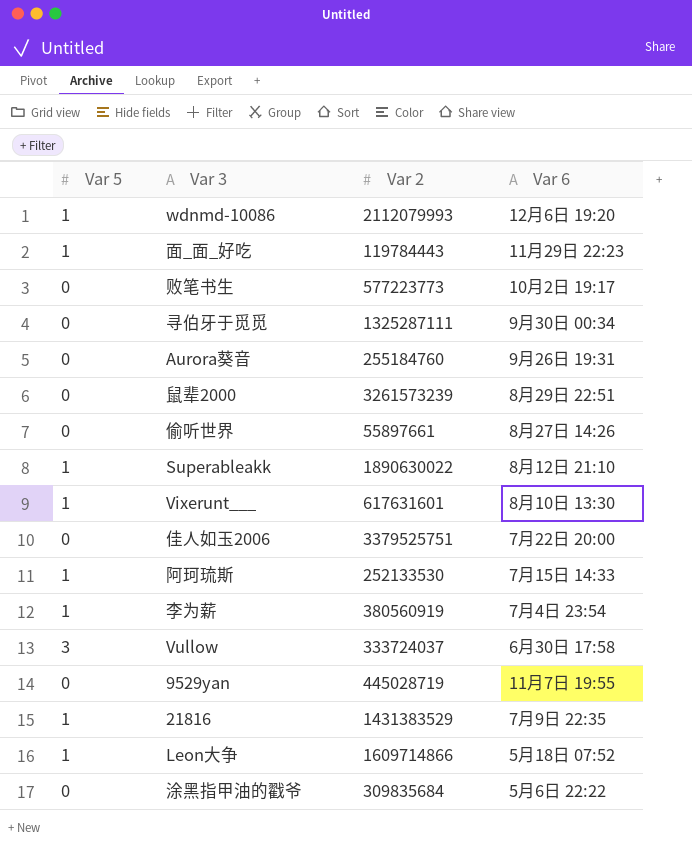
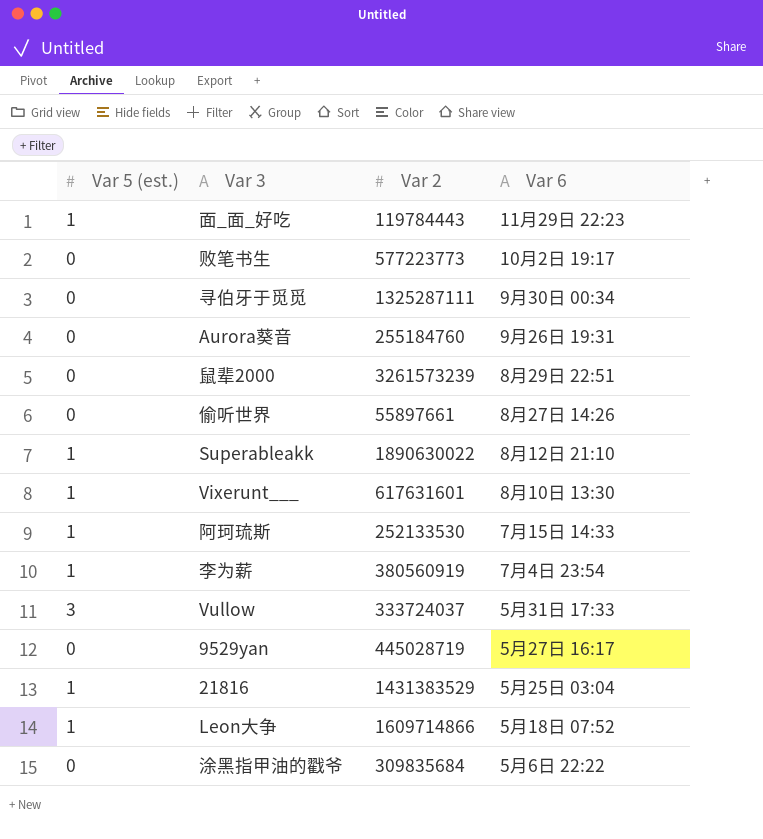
column name: Var 5 -> Var 5 (est.)
row wdnmd-10086: 1 | 2112079993 | 12月6日 19:20 -> none
row 佳人如玉2006: 0 | 3379525751 | 7月22日 20:00 -> none
Vullow | Var 6: 6月30日 17:58 -> 5月31日 17:33
9529yan | Var 6: 11月7日 19:55 -> 5月27日 16:17
21816 | Var 6: 7月9日 22:35 -> 5月25日 03:04

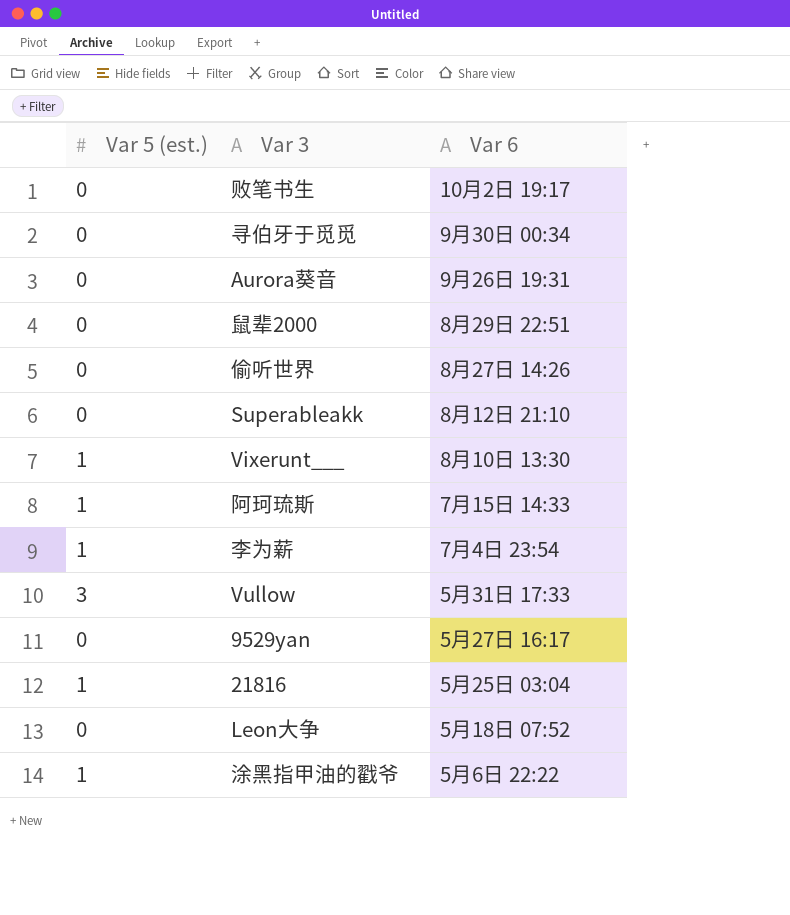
column Var 2 | position: 3 -> none
row 面_面_好吃: 1 | 119784443 | 11月29日 22:23 -> none
Superableakk | Var 5 (est.): 1 -> 0
Leon大争 | Var 5 (est.): 1 -> 0
涂黑指甲油的戳爷 | Var 5 (est.): 0 -> 1

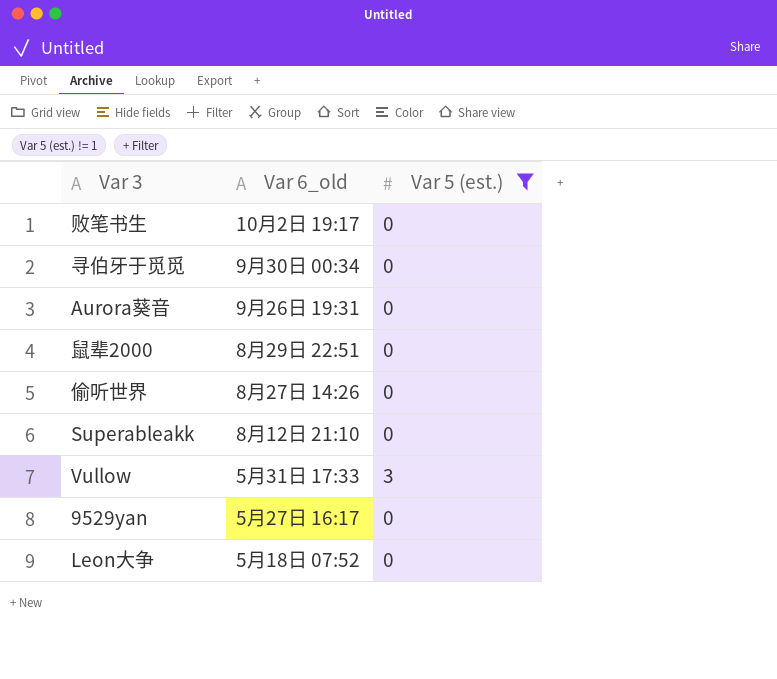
filter: none -> Var 5 (est.) != 1
column name: Var 6 -> Var 6_old
column Var 5 (est.) | position: 1 -> 3

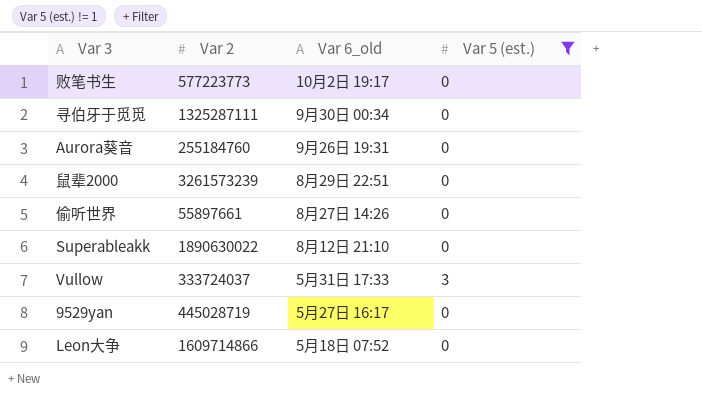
column Var 2 | position: none -> 2

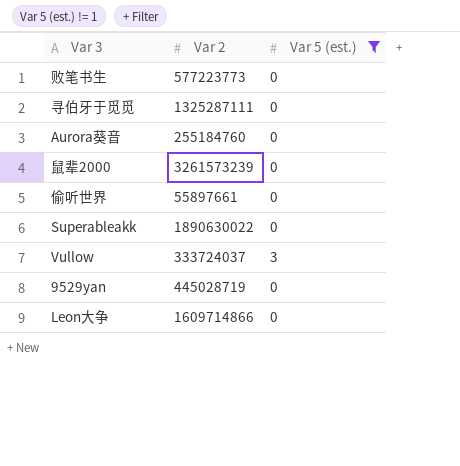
column Var 6_old | position: 3 -> none

